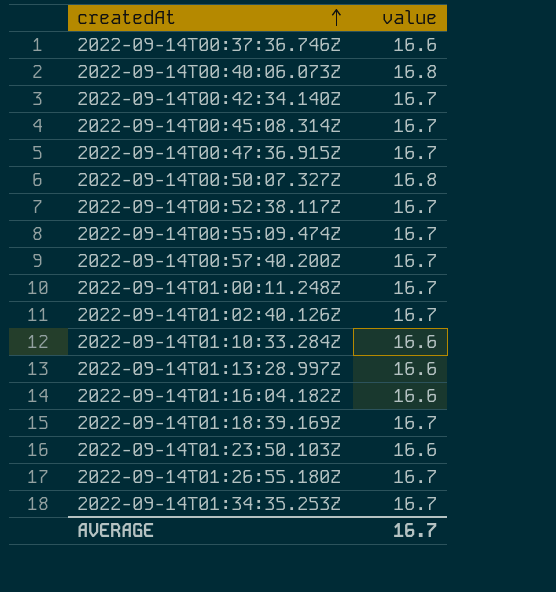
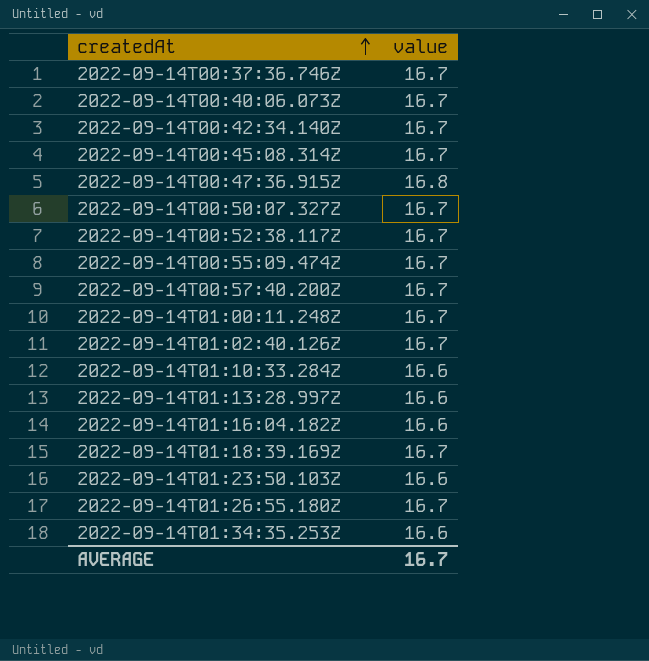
2022-09-14T00:37:36.746Z | value: 16.6 -> 16.7
2022-09-14T00:40:06.073Z | value: 16.8 -> 16.7
2022-09-14T00:47:36.915Z | value: 16.7 -> 16.8
2022-09-14T00:50:07.327Z | value: 16.8 -> 16.7
2022-09-14T01:34:35.253Z | value: 16.7 -> 16.6

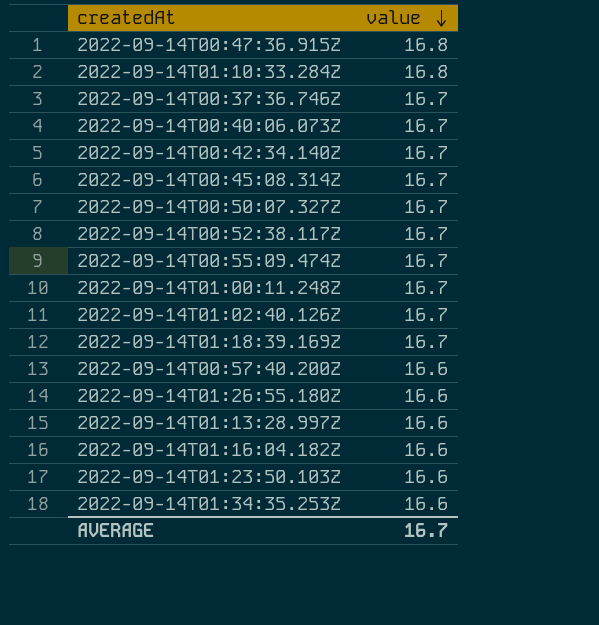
row order: createdAt ascending -> value descending
2022-09-14T01:10:33.284Z | value: 16.6 -> 16.8
2022-09-14T00:57:40.200Z | value: 16.7 -> 16.6
2022-09-14T01:26:55.180Z | value: 16.7 -> 16.6

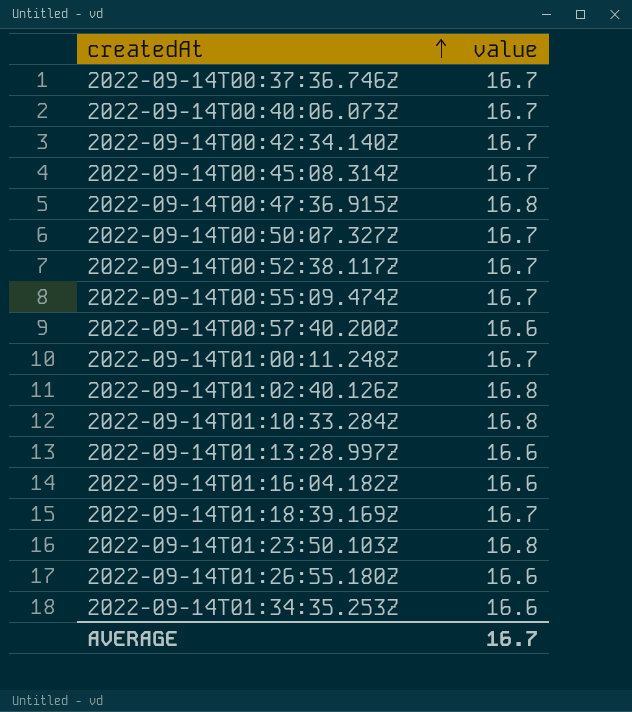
row order: value descending -> createdAt ascending
2022-09-14T01:02:40.126Z | value: 16.7 -> 16.8
2022-09-14T01:23:50.103Z | value: 16.6 -> 16.8

